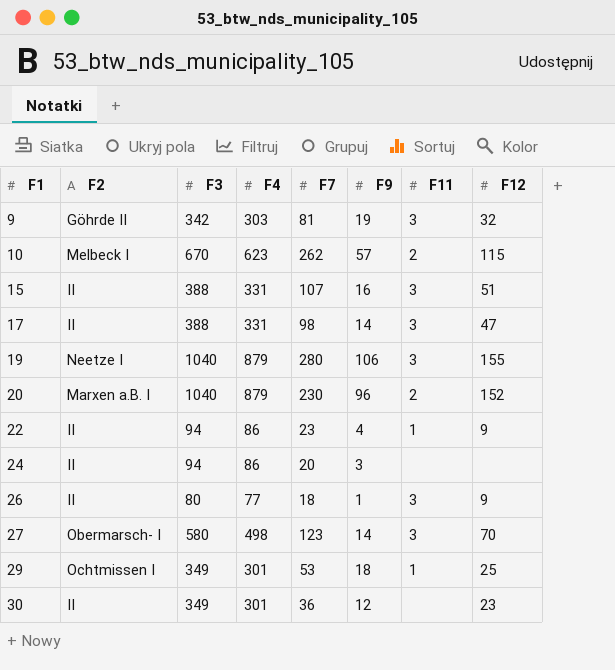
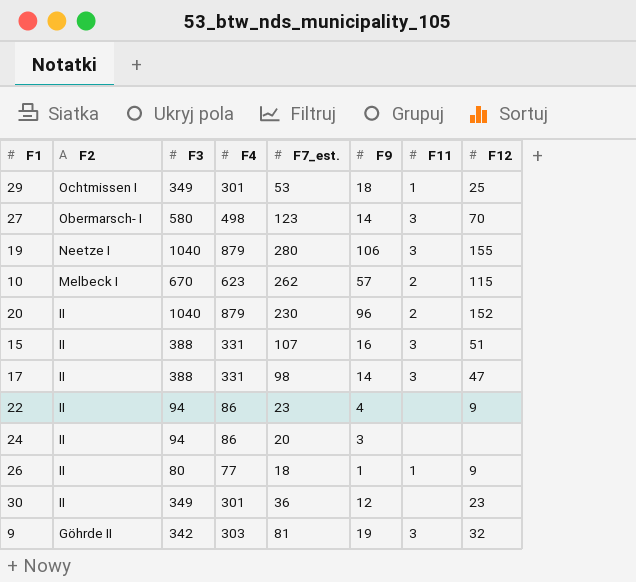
row order: F1 ascending -> F2 descending
column name: F7 -> F7_est.
20 | F2: Marxen a.B. I -> II
22 | F11: 1 -> none
26 | F11: 3 -> 1

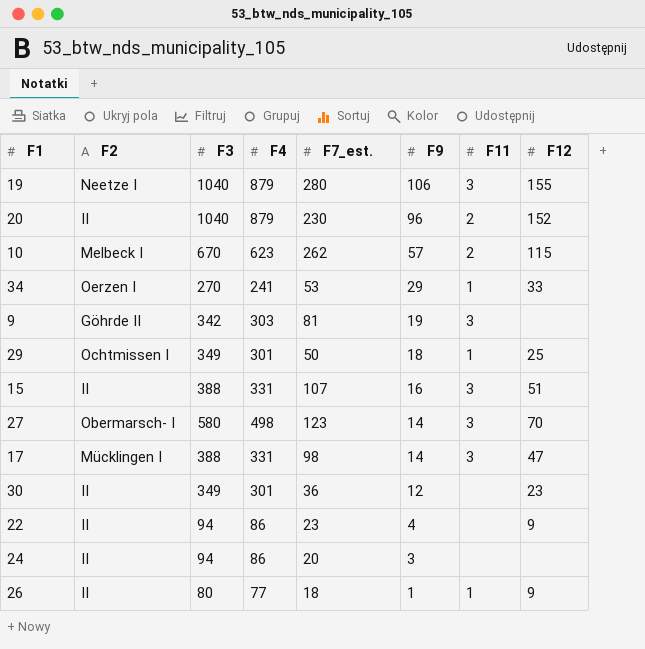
row order: F2 descending -> F9 descending
row 34: none -> Oerzen I | 270 | 241 | 53 | 29 | 1 | 33
9 | F12: 32 -> none
29 | F7_est.: 53 -> 50
17 | F2: II -> Mücklingen I

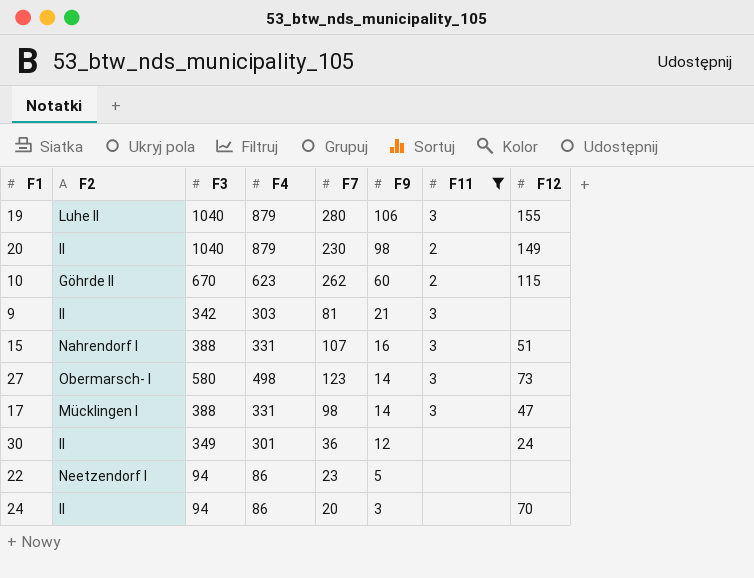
filter: none -> F11 != 1
column name: F7_est. -> F7
19 | F2: Neetze I -> Luhe II
20 | F9: 96 -> 98
20 | F12: 152 -> 149
10 | F2: Melbeck I -> Göhrde II
10 | F9: 57 -> 60
9 | F2: Göhrde II -> II
9 | F9: 19 -> 21
15 | F2: II -> Nahrendorf I
27 | F12: 70 -> 73
30 | F12: 23 -> 24
22 | F2: II -> Neetzendorf I
22 | F9: 4 -> 5
22 | F12: 9 -> none
24 | F12: none -> 70

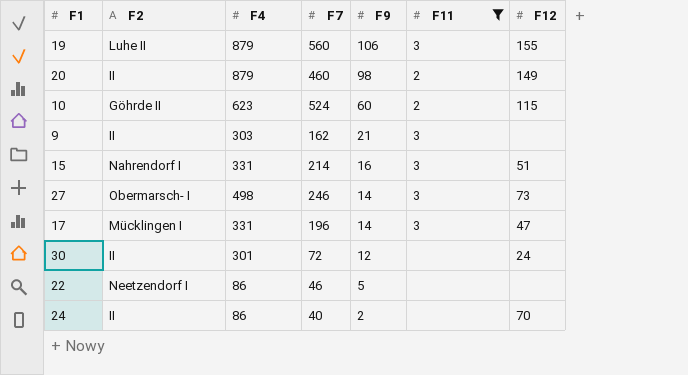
column F3 | position: 3 -> none
19 | F7: 280 -> 560
20 | F7: 230 -> 460
10 | F7: 262 -> 524
9 | F7: 81 -> 162
15 | F7: 107 -> 214
27 | F7: 123 -> 246
17 | F7: 98 -> 196
30 | F7: 36 -> 72
22 | F7: 23 -> 46
24 | F7: 20 -> 40
24 | F9: 3 -> 2

